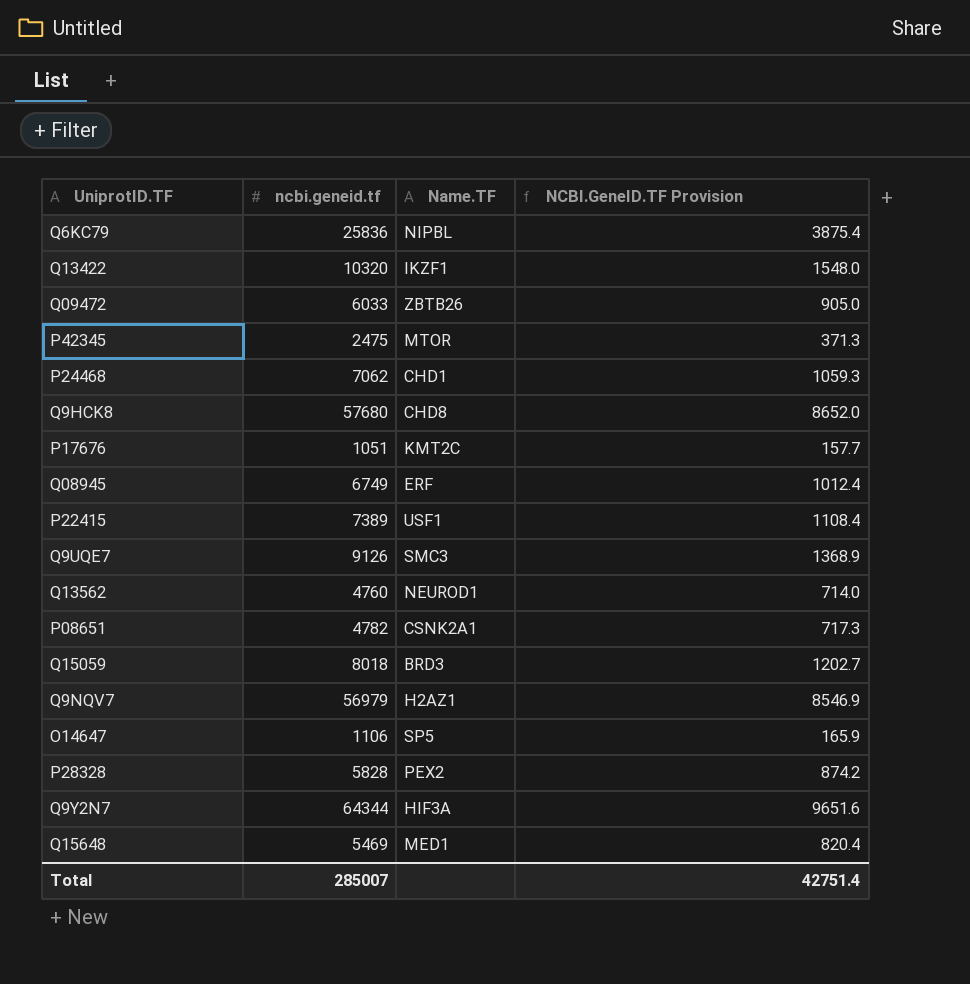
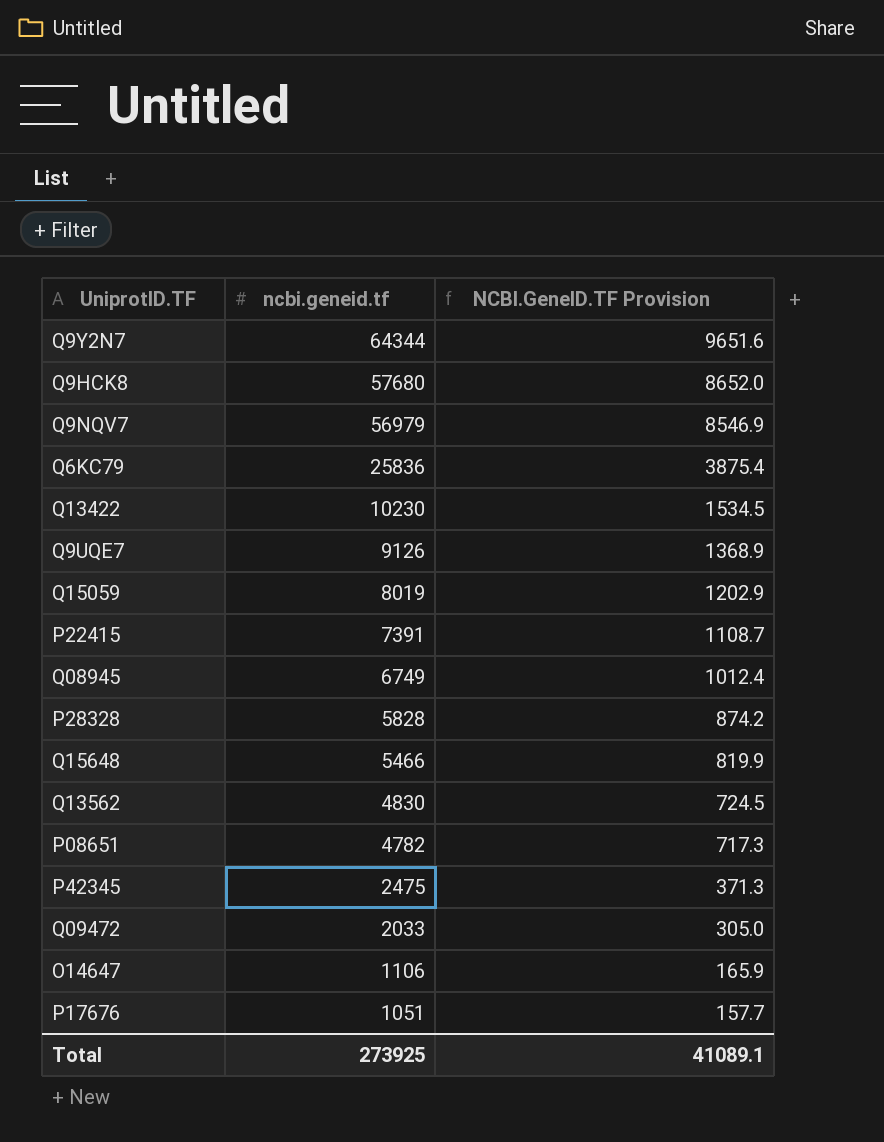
row order: none -> ncbi.geneid.tf descending
column Name.TF | position: 3 -> none
row P24468: 7062 | CHD1 | 1059.3 -> none
Q13422 | ncbi.geneid.tf: 10320 -> 10230
Q13422 | NCBI.GeneID.TF Provision: 1548.0 -> 1534.5
Q15059 | ncbi.geneid.tf: 8018 -> 8019
Q15059 | NCBI.GeneID.TF Provision: 1202.7 -> 1202.9
P22415 | ncbi.geneid.tf: 7389 -> 7391
P22415 | NCBI.GeneID.TF Provision: 1108.4 -> 1108.7
Q15648 | ncbi.geneid.tf: 5469 -> 5466
Q15648 | NCBI.GeneID.TF Provision: 820.4 -> 819.9
Q13562 | ncbi.geneid.tf: 4760 -> 4830
Q13562 | NCBI.GeneID.TF Provision: 714.0 -> 724.5
Q09472 | ncbi.geneid.tf: 6033 -> 2033
Q09472 | NCBI.GeneID.TF Provision: 905.0 -> 305.0
Total | ncbi.geneid.tf: 285007 -> 273925
Total | NCBI.GeneID.TF Provision: 42751.4 -> 41089.1

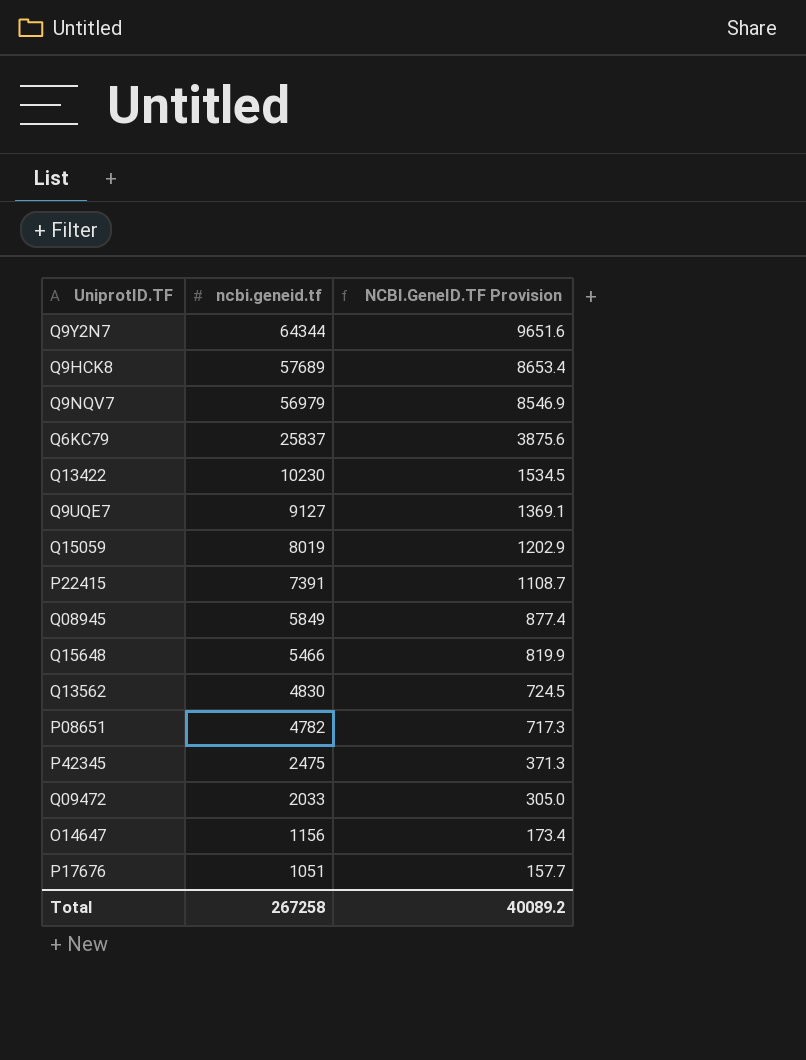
row P28328: 5828 | 874.2 -> none
Q9HCK8 | ncbi.geneid.tf: 57680 -> 57689
Q9HCK8 | NCBI.GeneID.TF Provision: 8652.0 -> 8653.4
Q6KC79 | ncbi.geneid.tf: 25836 -> 25837
Q6KC79 | NCBI.GeneID.TF Provision: 3875.4 -> 3875.6
Q9UQE7 | ncbi.geneid.tf: 9126 -> 9127
Q9UQE7 | NCBI.GeneID.TF Provision: 1368.9 -> 1369.1
Q08945 | ncbi.geneid.tf: 6749 -> 5849
Q08945 | NCBI.GeneID.TF Provision: 1012.4 -> 877.4
O14647 | ncbi.geneid.tf: 1106 -> 1156
O14647 | NCBI.GeneID.TF Provision: 165.9 -> 173.4
Total | ncbi.geneid.tf: 273925 -> 267258
Total | NCBI.GeneID.TF Provision: 41089.1 -> 40089.2

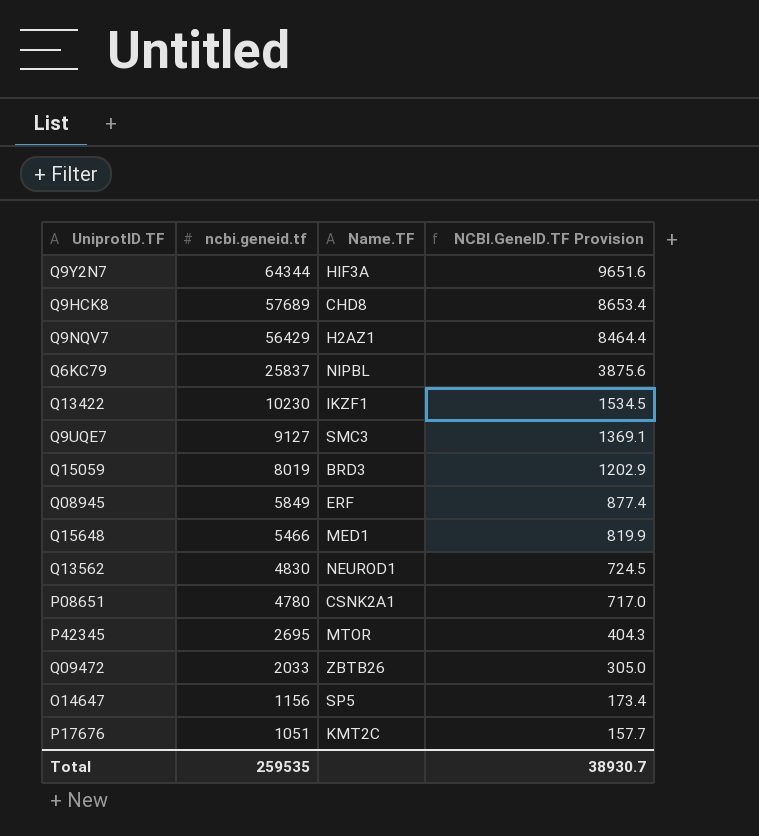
column Name.TF | position: none -> 3
row P22415: 7391 | 1108.7 -> none
Q9NQV7 | ncbi.geneid.tf: 56979 -> 56429
Q9NQV7 | NCBI.GeneID.TF Provision: 8546.9 -> 8464.4
P08651 | ncbi.geneid.tf: 4782 -> 4780
P08651 | NCBI.GeneID.TF Provision: 717.3 -> 717.0
P42345 | ncbi.geneid.tf: 2475 -> 2695
P42345 | NCBI.GeneID.TF Provision: 371.3 -> 404.3
Total | ncbi.geneid.tf: 267258 -> 259535
Total | NCBI.GeneID.TF Provision: 40089.2 -> 38930.7

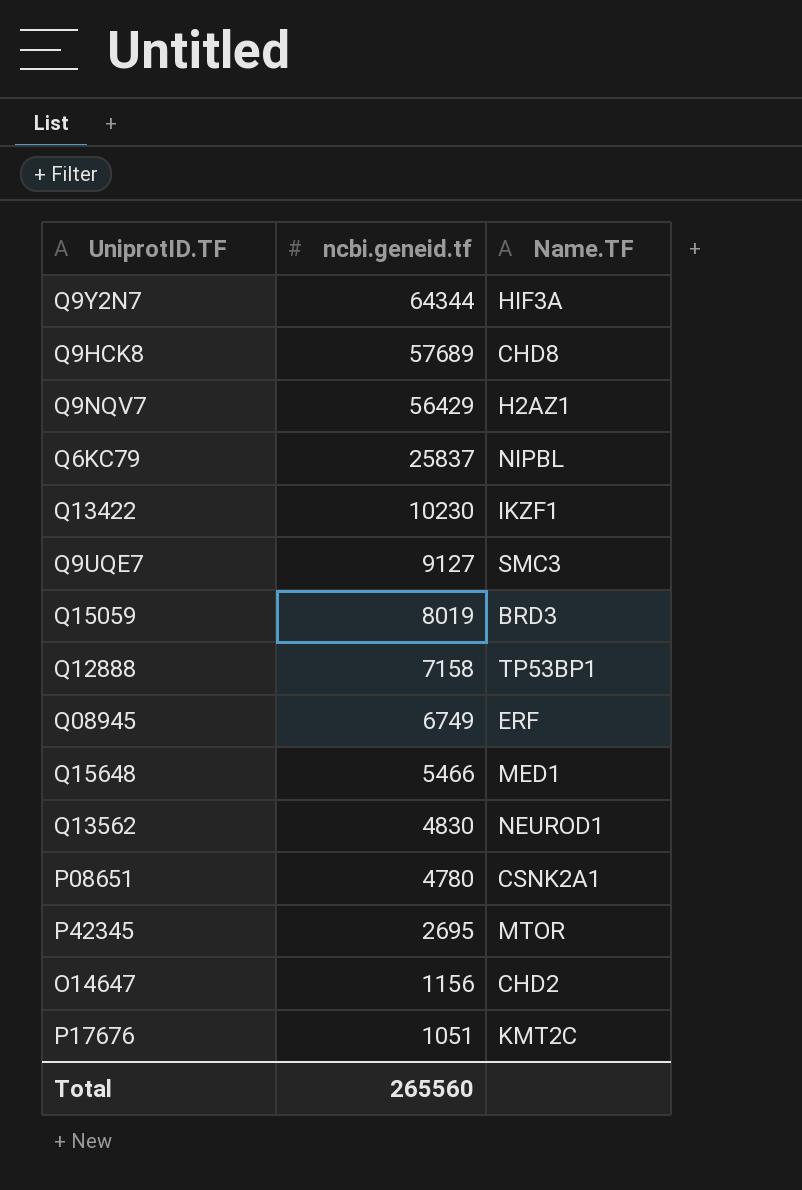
column NCBI.GeneID.TF Provision | formula: [ncbi.geneid.tf] * 0.15 -> none
row Q09472: 2033 | ZBTB26 | 305.0 -> none
row Q12888: none -> 7158 | TP53BP1
Q08945 | ncbi.geneid.tf: 5849 -> 6749
O14647 | Name.TF: SP5 -> CHD2
Total | ncbi.geneid.tf: 259535 -> 265560

